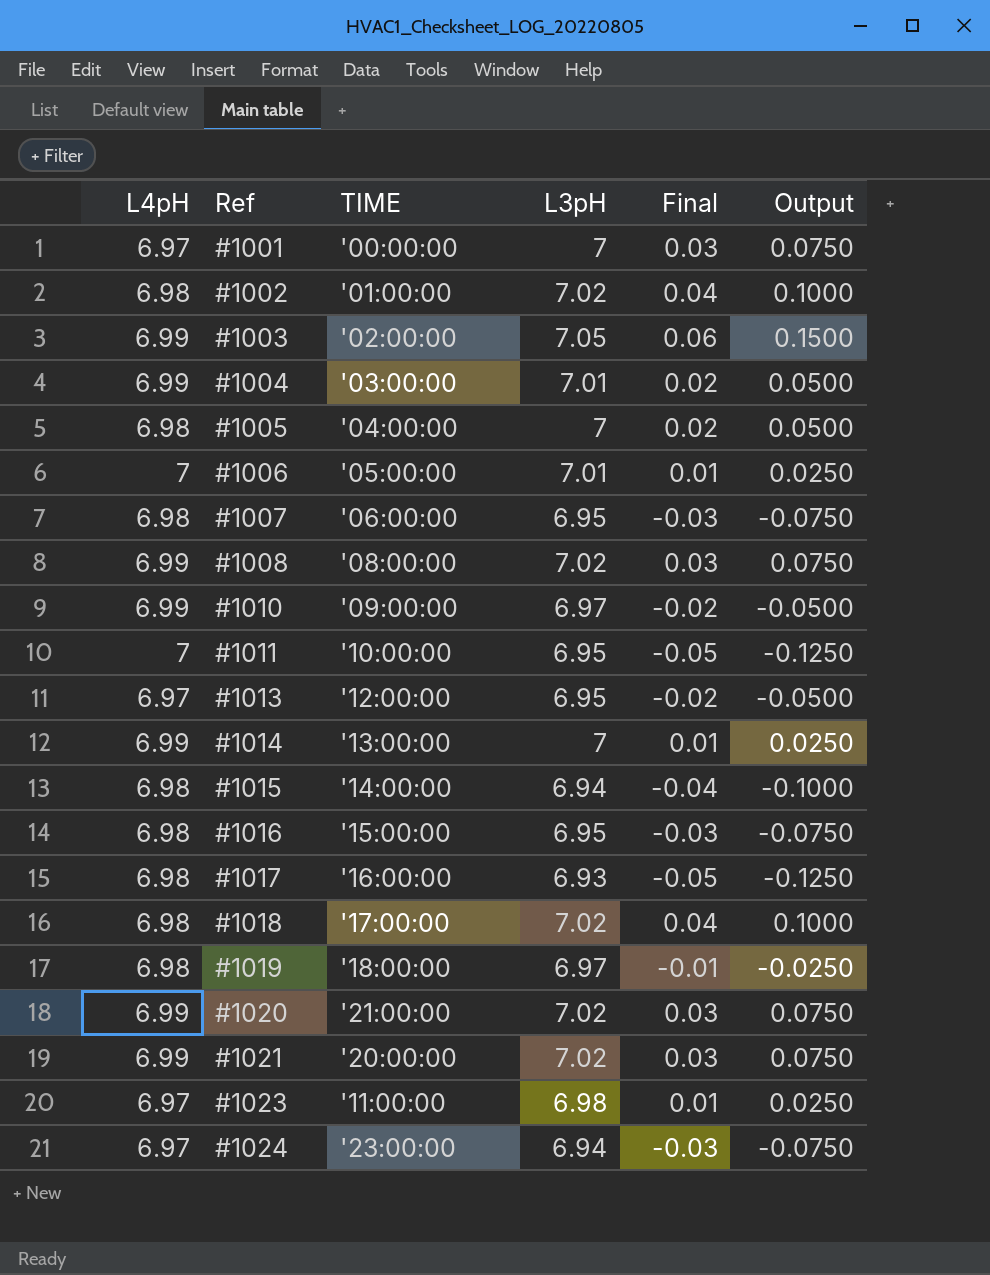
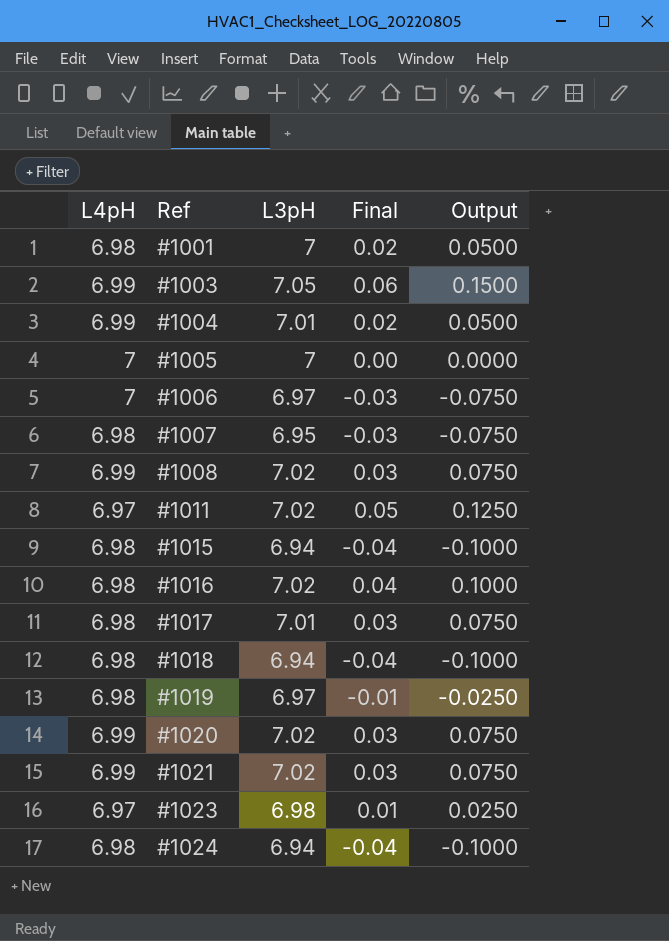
column TIME | position: 3 -> none
row #1002: 6.98 | '01:00:00 | 7.02 | 0.04 | 0.1000 -> none
row #1010: 6.99 | '09:00:00 | 6.97 | -0.02 | -0.0500 -> none
row #1013: 6.97 | '12:00:00 | 6.95 | -0.02 | -0.0500 -> none
row #1014: 6.99 | '13:00:00 | 7 | 0.01 | 0.0250 -> none
#1001 | L4pH: 6.97 -> 6.98
#1001 | Final: 0.03 -> 0.02
#1001 | Output: 0.0750 -> 0.0500
#1005 | L4pH: 6.98 -> 7
#1005 | Final: 0.02 -> 0.00
#1005 | Output: 0.0500 -> 0.0000
#1006 | L3pH: 7.01 -> 6.97
#1006 | Final: 0.01 -> -0.03
#1006 | Output: 0.0250 -> -0.0750
#1011 | L4pH: 7 -> 6.97
#1011 | L3pH: 6.95 -> 7.02
#1011 | Final: -0.05 -> 0.05
#1011 | Output: -0.1250 -> 0.1250
#1016 | L3pH: 6.95 -> 7.02
#1016 | Final: -0.03 -> 0.04
#1016 | Output: -0.0750 -> 0.1000
#1017 | L3pH: 6.93 -> 7.01
#1017 | Final: -0.05 -> 0.03
#1017 | Output: -0.1250 -> 0.0750
#1018 | L3pH: 7.02 -> 6.94
#1018 | Final: 0.04 -> -0.04
#1018 | Output: 0.1000 -> -0.1000
#1024 | L4pH: 6.97 -> 6.98
#1024 | Final: -0.03 -> -0.04
#1024 | Output: -0.0750 -> -0.1000

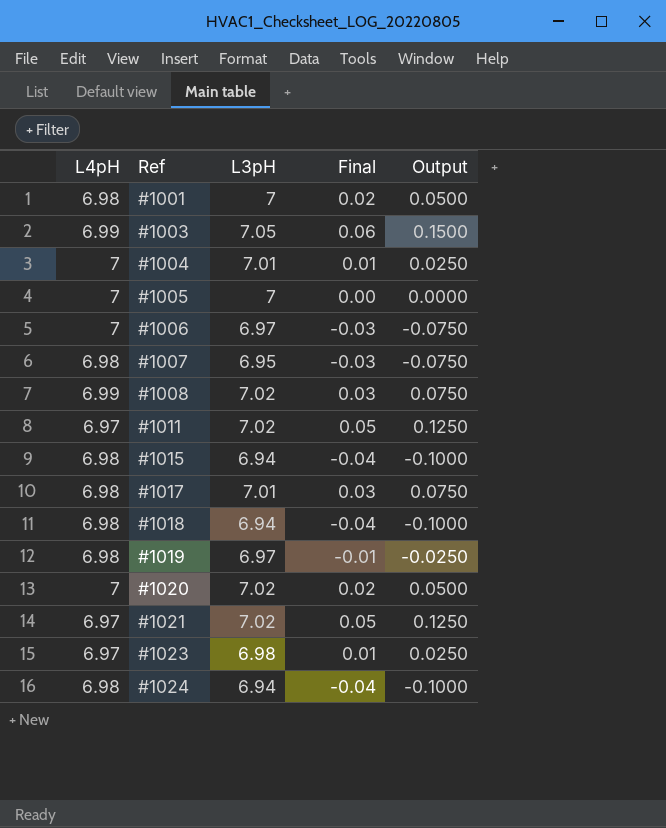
row #1016: 6.98 | 7.02 | 0.04 | 0.1000 -> none
#1004 | L4pH: 6.99 -> 7
#1004 | Final: 0.02 -> 0.01
#1004 | Output: 0.0500 -> 0.0250
#1020 | L4pH: 6.99 -> 7
#1020 | Final: 0.03 -> 0.02
#1020 | Output: 0.0750 -> 0.0500
#1021 | L4pH: 6.99 -> 6.97
#1021 | Final: 0.03 -> 0.05
#1021 | Output: 0.0750 -> 0.1250

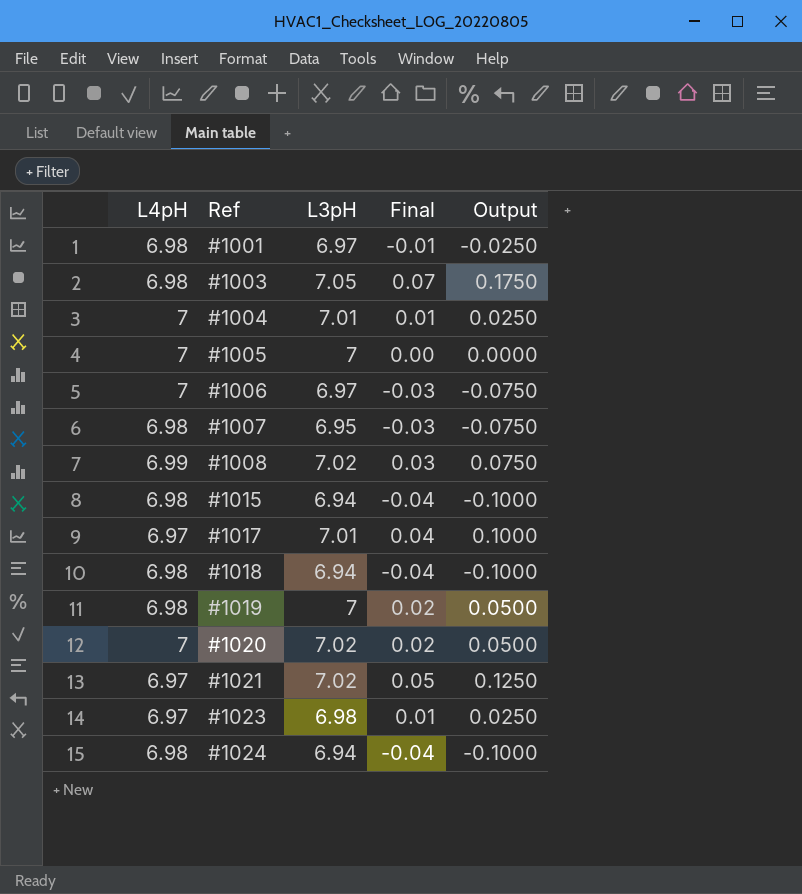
row #1011: 6.97 | 7.02 | 0.05 | 0.1250 -> none
#1001 | L3pH: 7 -> 6.97
#1001 | Final: 0.02 -> -0.01
#1001 | Output: 0.0500 -> -0.0250
#1003 | L4pH: 6.99 -> 6.98
#1003 | Final: 0.06 -> 0.07
#1003 | Output: 0.1500 -> 0.1750
#1017 | L4pH: 6.98 -> 6.97
#1017 | Final: 0.03 -> 0.04
#1017 | Output: 0.0750 -> 0.1000
#1019 | L3pH: 6.97 -> 7
#1019 | Final: -0.01 -> 0.02
#1019 | Output: -0.0250 -> 0.0500

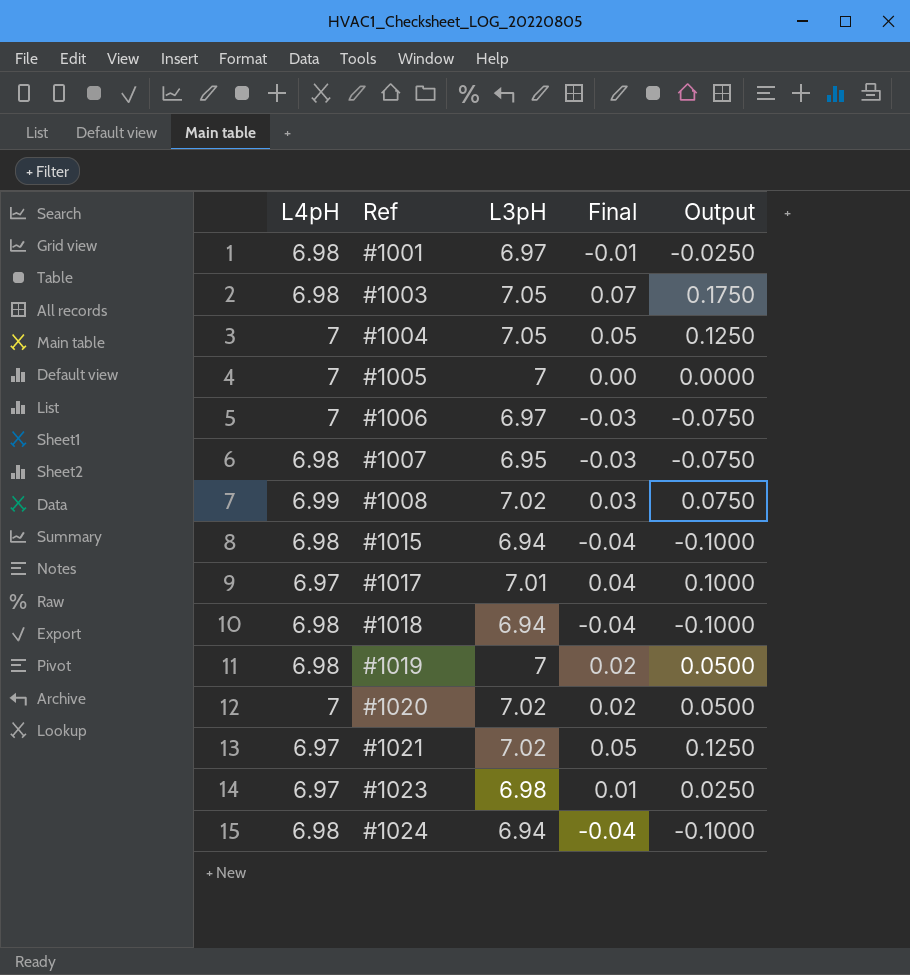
#1004 | L3pH: 7.01 -> 7.05
#1004 | Final: 0.01 -> 0.05
#1004 | Output: 0.0250 -> 0.1250

